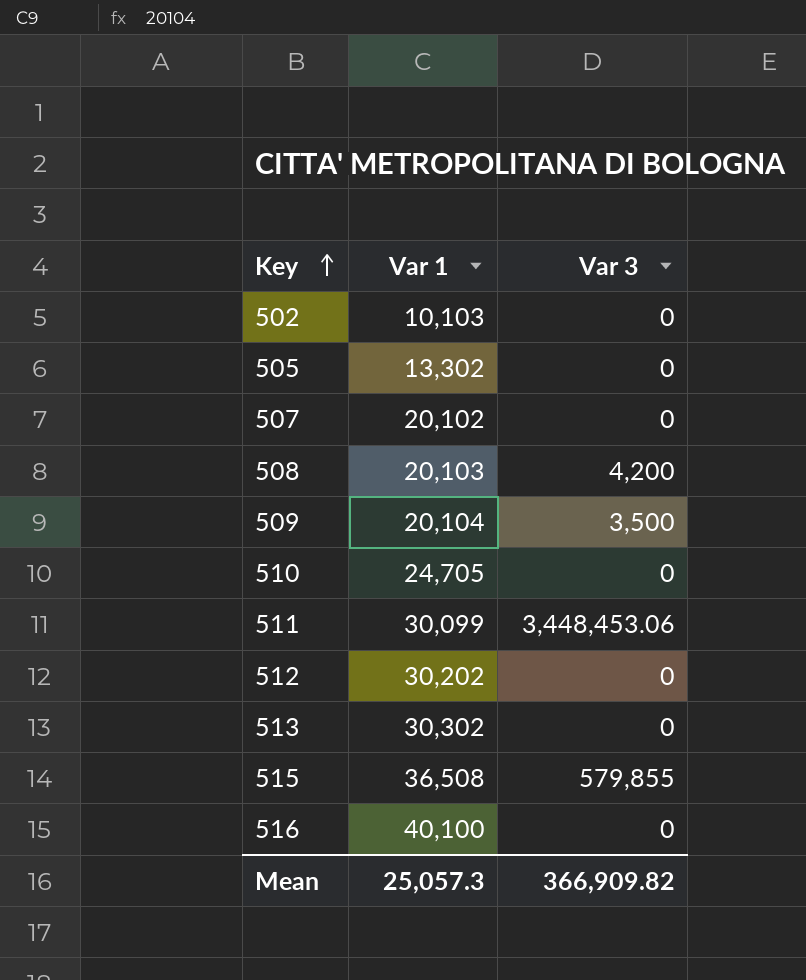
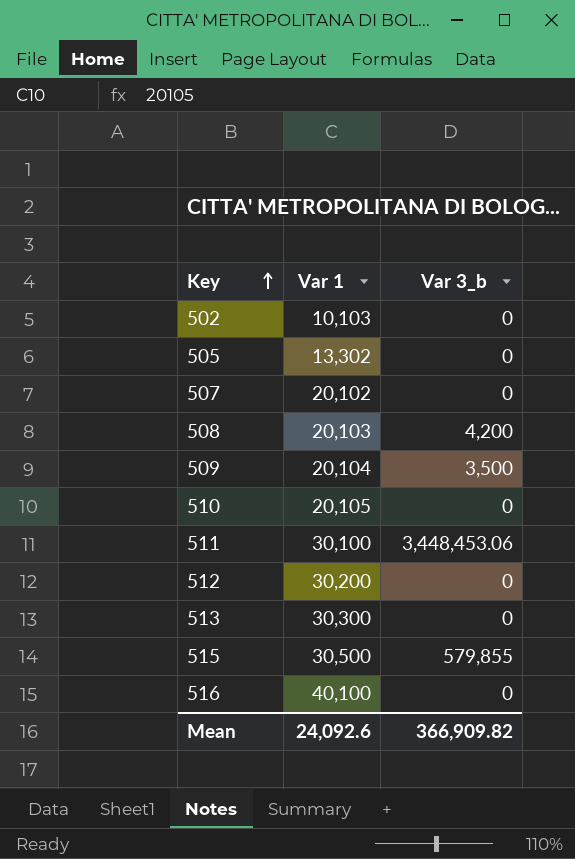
column name: Var 3 -> Var 3_b
510 | Var 1: 24,705 -> 20,105
511 | Var 1: 30,099 -> 30,100
512 | Var 1: 30,202 -> 30,200
513 | Var 1: 30,302 -> 30,300
515 | Var 1: 36,508 -> 30,500
Mean | Var 1: 25,057.3 -> 24,092.6

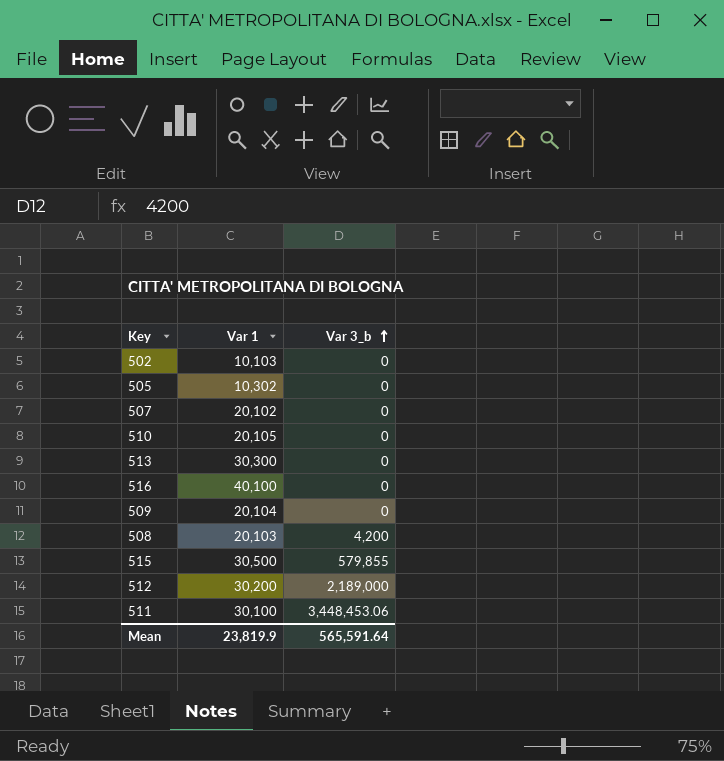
row order: Key ascending -> Var 3_b ascending
505 | Var 1: 13,302 -> 10,302
509 | Var 3_b: 3,500 -> 0
512 | Var 3_b: 0 -> 2,189,000
Mean | Var 1: 24,092.6 -> 23,819.9
Mean | Var 3_b: 366,909.82 -> 565,591.64

